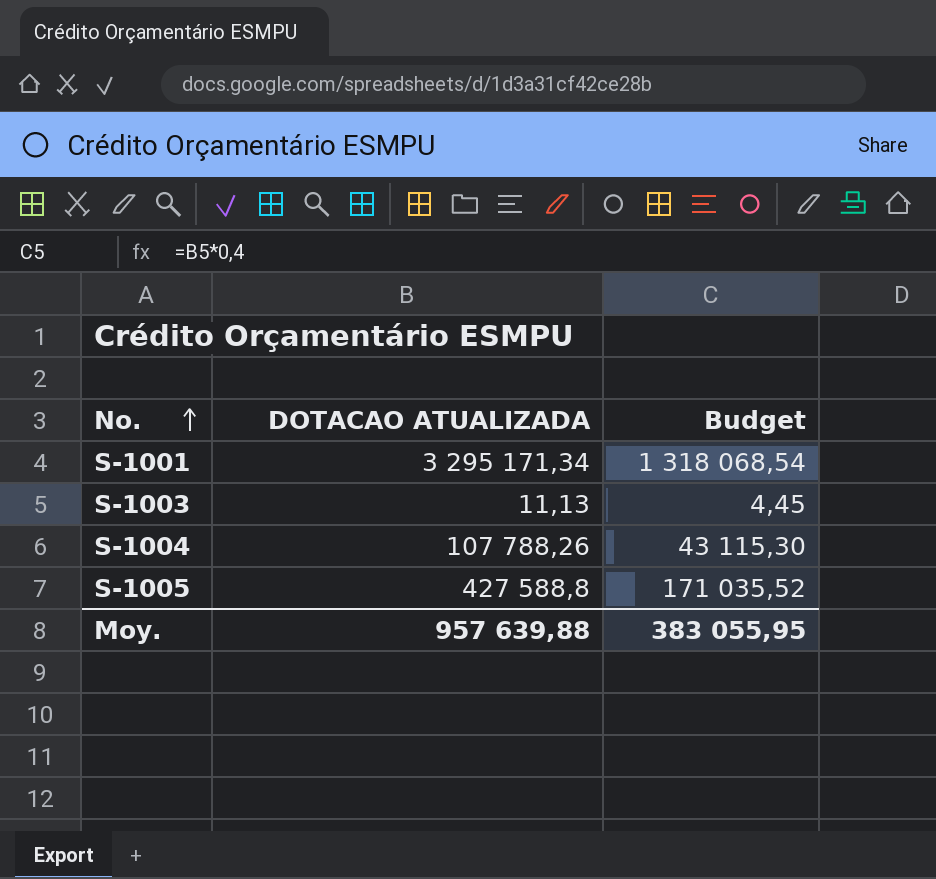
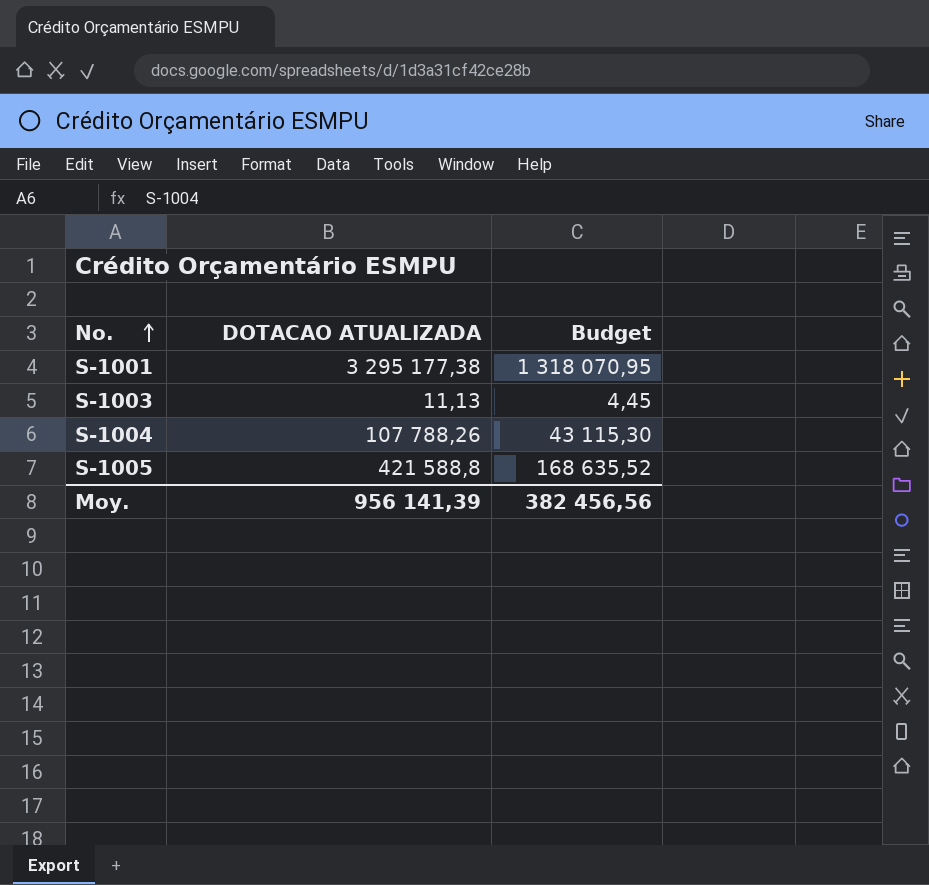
S-1001 | DOTACAO ATUALIZADA: 3 295 171,34 -> 3 295 177,38
S-1001 | Budget: 1 318 068,54 -> 1 318 070,95
S-1005 | DOTACAO ATUALIZADA: 427 588,8 -> 421 588,8
S-1005 | Budget: 171 035,52 -> 168 635,52
Moy. | DOTACAO ATUALIZADA: 957 639,88 -> 956 141,39
Moy. | Budget: 383 055,95 -> 382 456,56

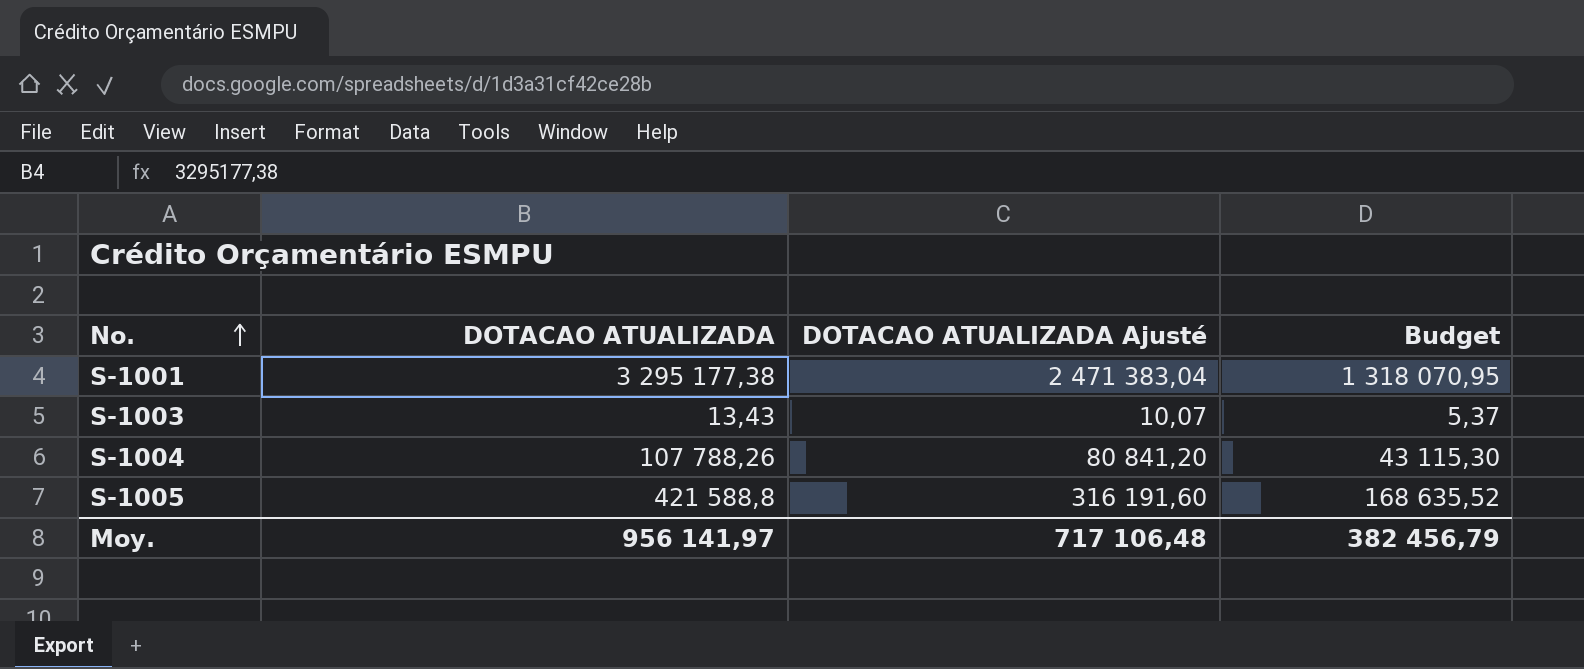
column DOTACAO ATUALIZADA Ajusté | formula: none -> [DOTACAO ATUALIZADA] * 0,75
S-1003 | DOTACAO ATUALIZADA: 11,13 -> 13,43
S-1003 | Budget: 4,45 -> 5,37
Moy. | DOTACAO ATUALIZADA: 956 141,39 -> 956 141,97
Moy. | Budget: 382 456,56 -> 382 456,79

